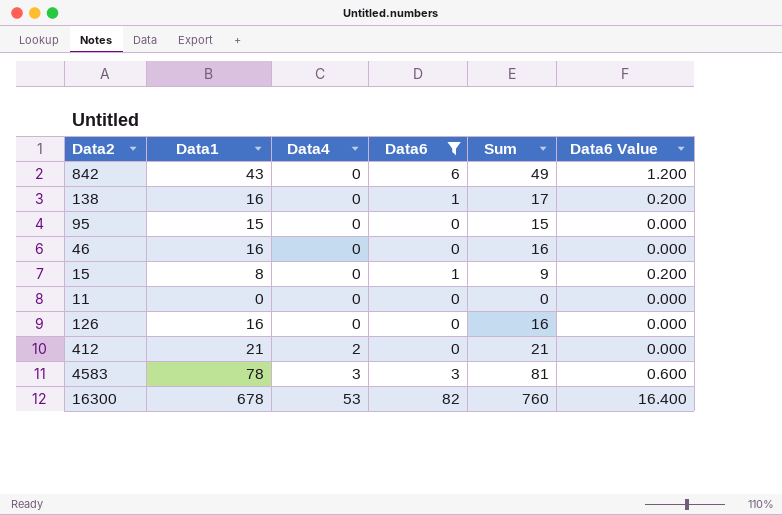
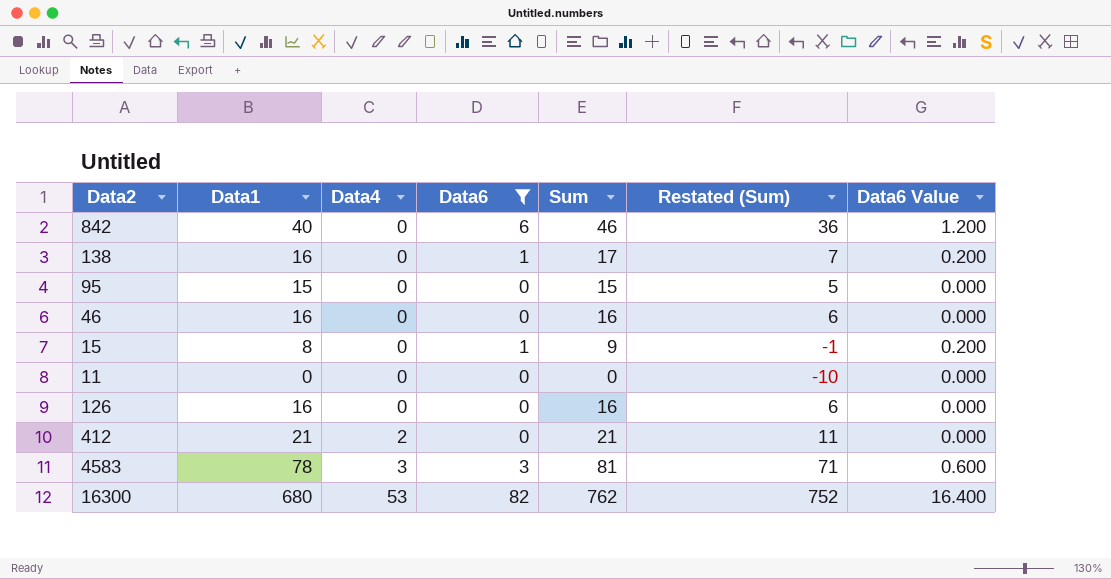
column Restated (Sum) | formula: none -> [Sum] - 10
842 | Data1: 43 -> 40
842 | Sum: 49 -> 46
16300 | Data1: 678 -> 680
16300 | Sum: 760 -> 762

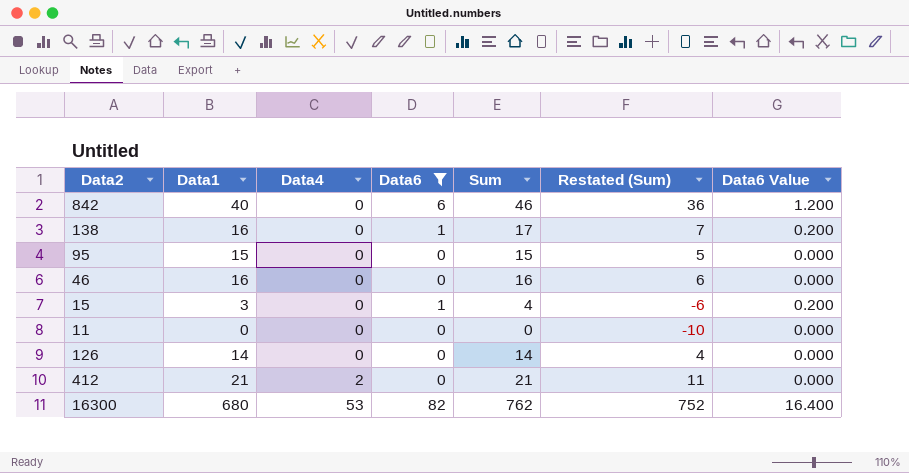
row 4583: 78 | 3 | 3 | 81 | 71 | 0.600 -> none
15 | Data1: 8 -> 3
15 | Sum: 9 -> 4
15 | Restated (Sum): -1 -> -6
126 | Data1: 16 -> 14
126 | Sum: 16 -> 14
126 | Restated (Sum): 6 -> 4

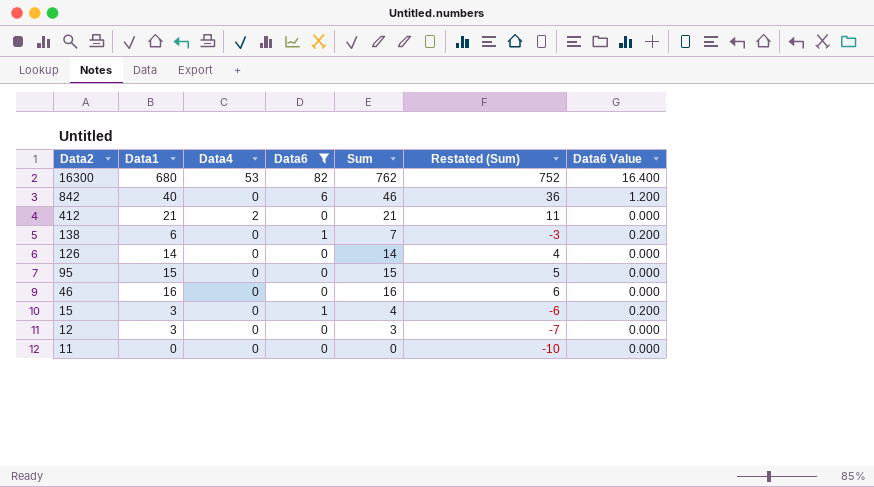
row order: Data4 ascending -> Data2 descending
138 | Data1: 16 -> 6
138 | Sum: 17 -> 7
138 | Restated (Sum): 7 -> -3
row 12: none -> 3 | 0 | 0 | 3 | -7 | 0.000

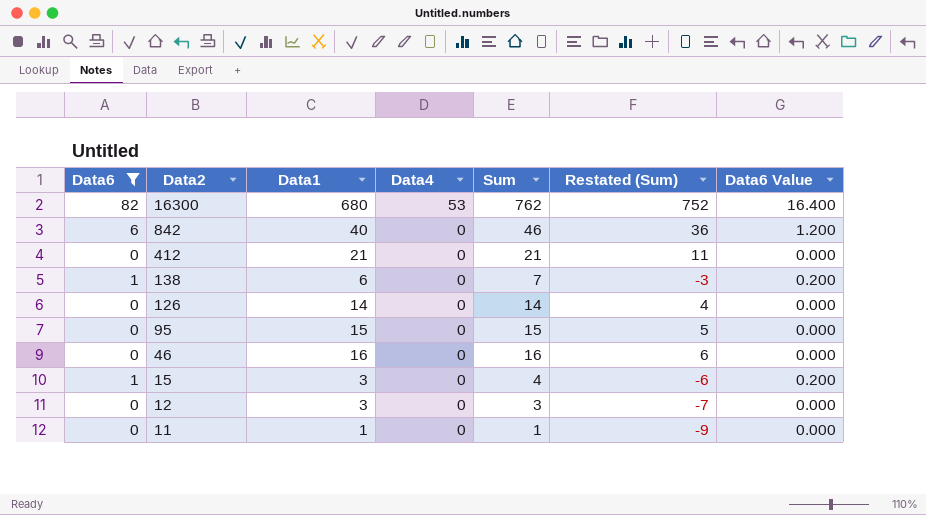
column Data6 | position: 4 -> 1
412 | Data4: 2 -> 0
11 | Data1: 0 -> 1
11 | Sum: 0 -> 1
11 | Restated (Sum): -10 -> -9

